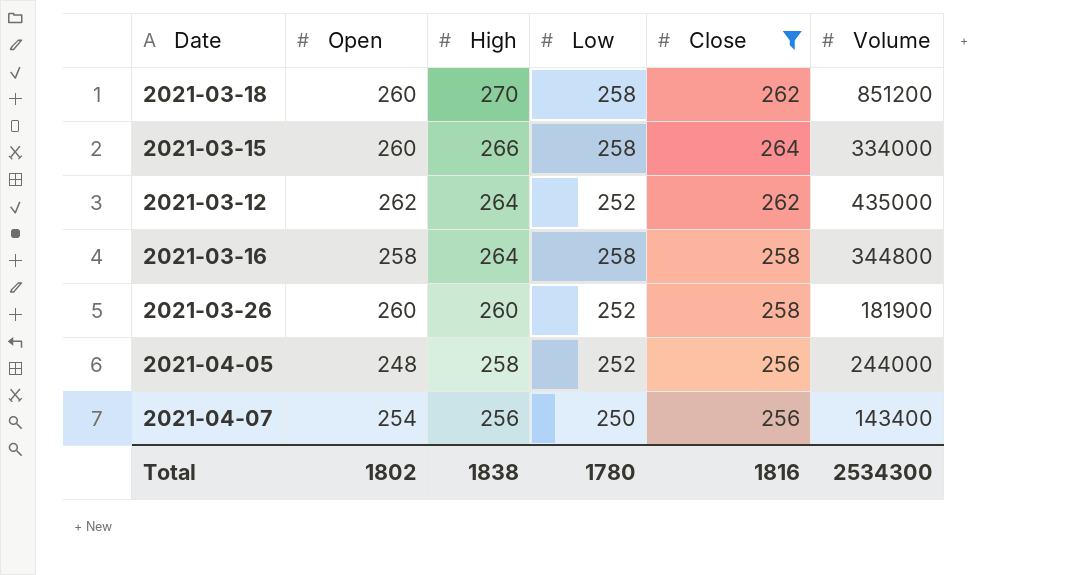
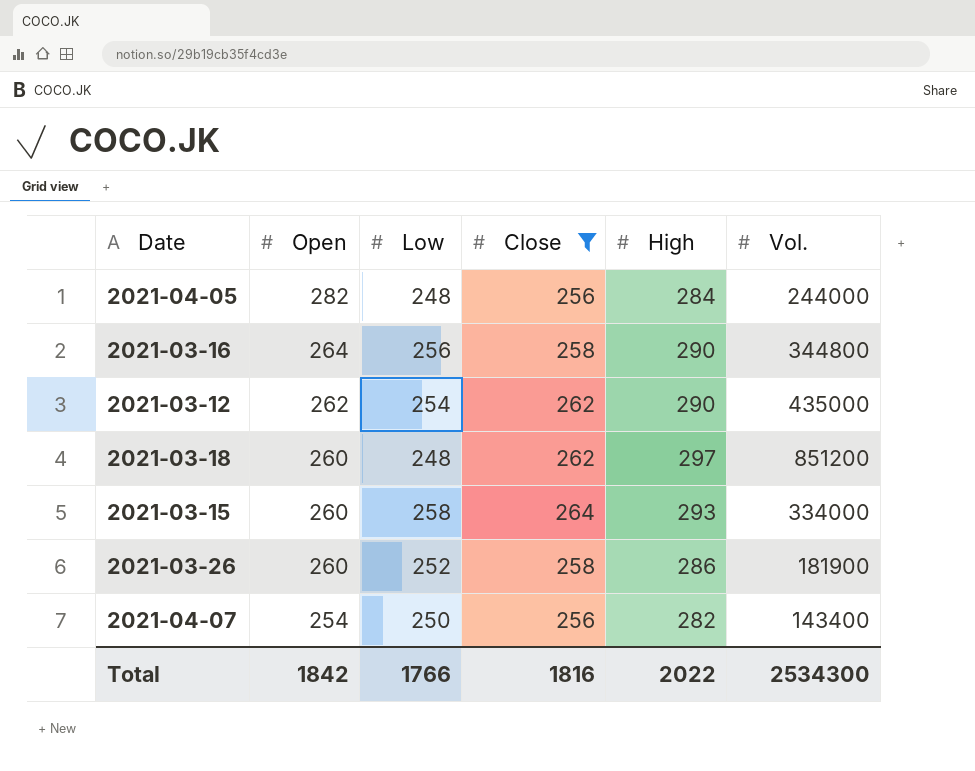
row order: High descending -> Open descending
column High | position: 3 -> 5
column name: Volume -> Vol.
2021-04-05 | Open: 248 -> 282
2021-04-05 | Low: 252 -> 248
2021-04-05 | High: 258 -> 284
2021-03-16 | Open: 258 -> 264
2021-03-16 | Low: 258 -> 256
2021-03-16 | High: 264 -> 290
2021-03-12 | Low: 252 -> 254
2021-03-12 | High: 264 -> 290
2021-03-18 | Low: 258 -> 248
2021-03-18 | High: 270 -> 297
2021-03-15 | High: 266 -> 293
2021-03-26 | High: 260 -> 286
2021-04-07 | High: 256 -> 282
Total | Open: 1802 -> 1842
Total | Low: 1780 -> 1766
Total | High: 1838 -> 2022

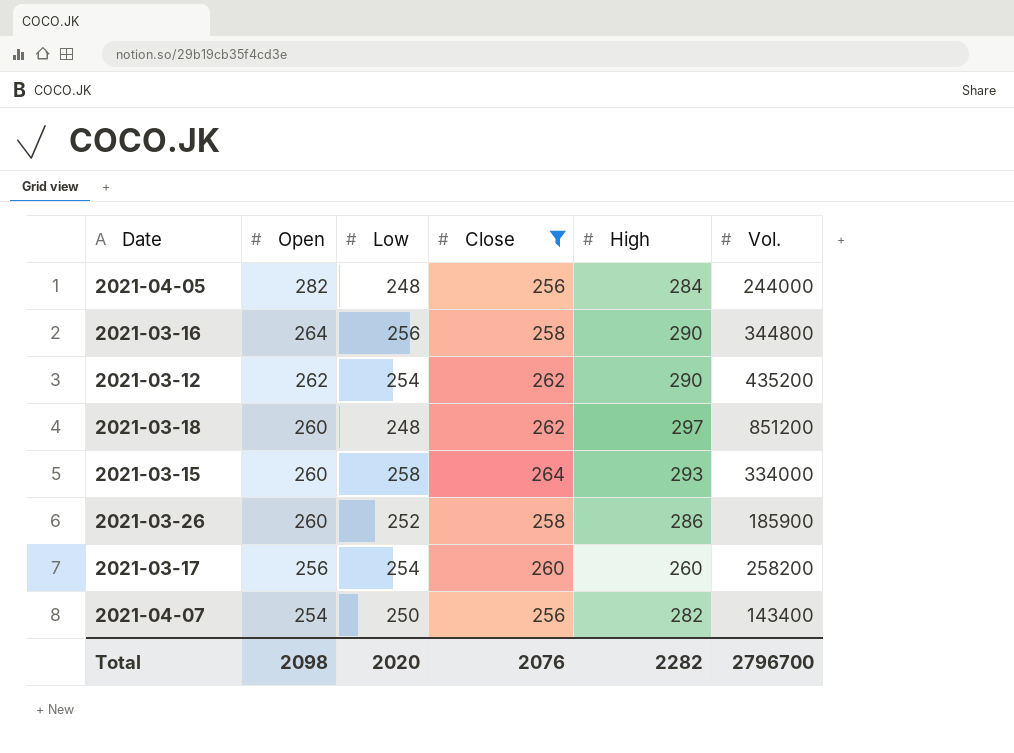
2021-03-12 | Vol.: 435000 -> 435200
2021-03-26 | Vol.: 181900 -> 185900
row 2021-03-17: none -> 256 | 254 | 260 | 260 | 258200
Total | Open: 1842 -> 2098
Total | Low: 1766 -> 2020
Total | Close: 1816 -> 2076
Total | High: 2022 -> 2282
Total | Vol.: 2534300 -> 2796700

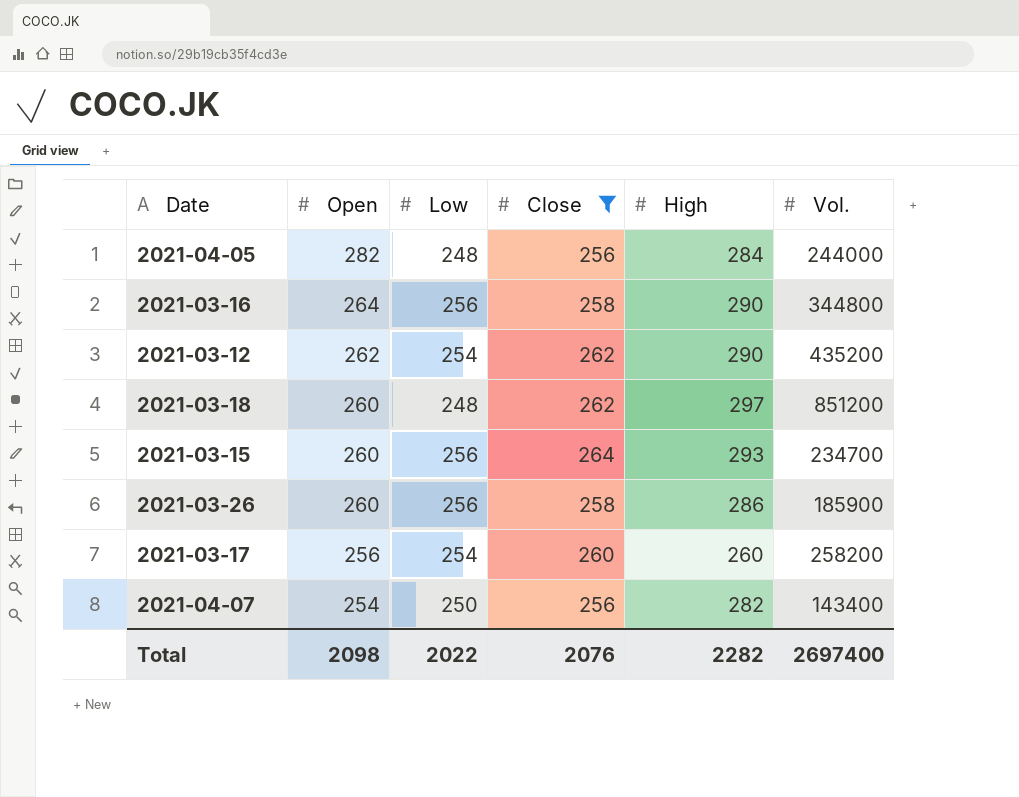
2021-03-15 | Low: 258 -> 256
2021-03-15 | Vol.: 334000 -> 234700
2021-03-26 | Low: 252 -> 256
Total | Low: 2020 -> 2022
Total | Vol.: 2796700 -> 2697400

